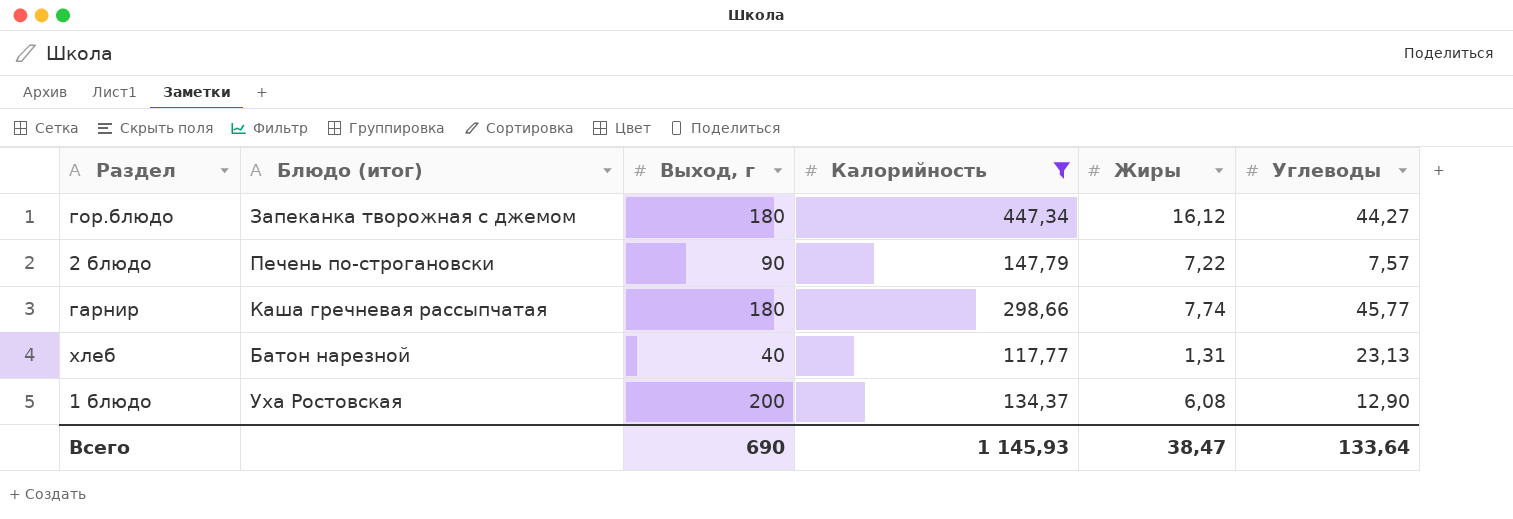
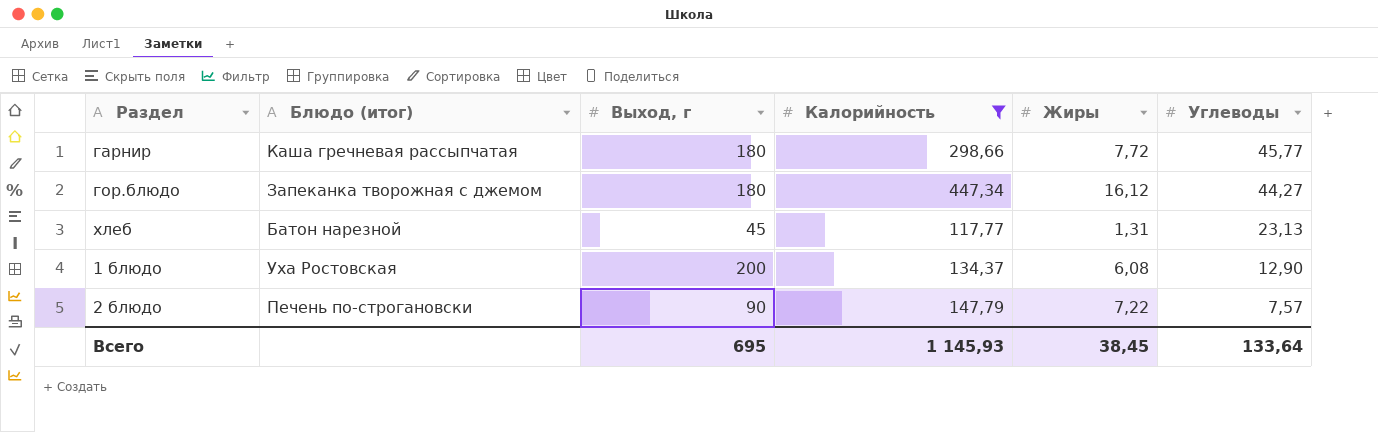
row order: none -> Углеводы descending
гарнир | Жиры: 7,74 -> 7,72
хлеб | Выход, г: 40 -> 45
Всего | Выход, г: 690 -> 695
Всего | Жиры: 38,47 -> 38,45

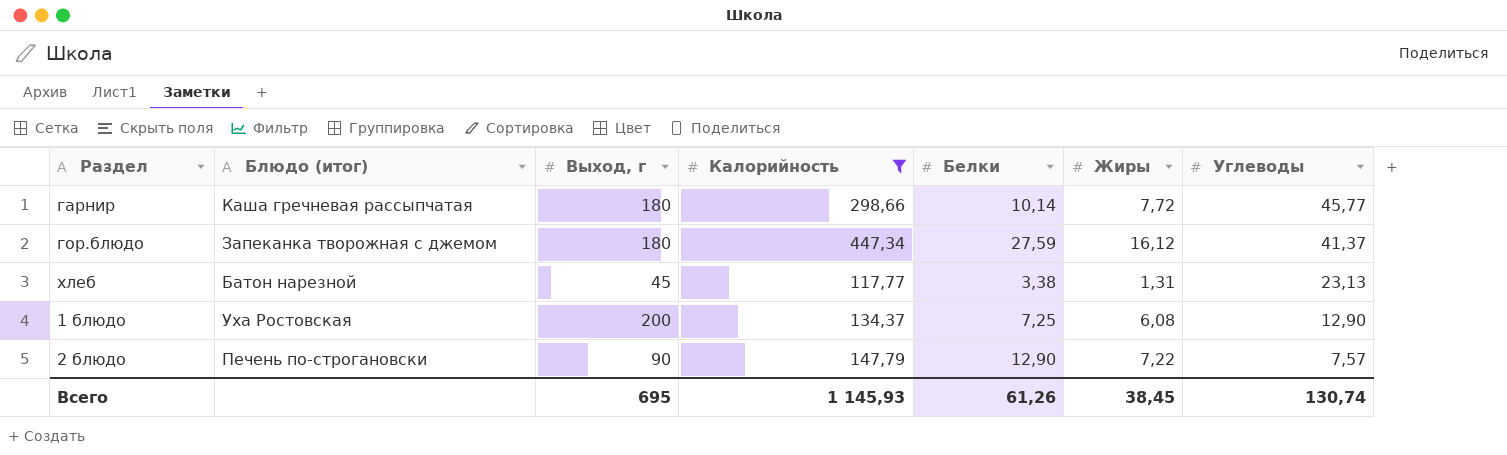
column Белки | position: none -> 5
гор.блюдо | Углеводы: 44,27 -> 41,37
Всего | Углеводы: 133,64 -> 130,74

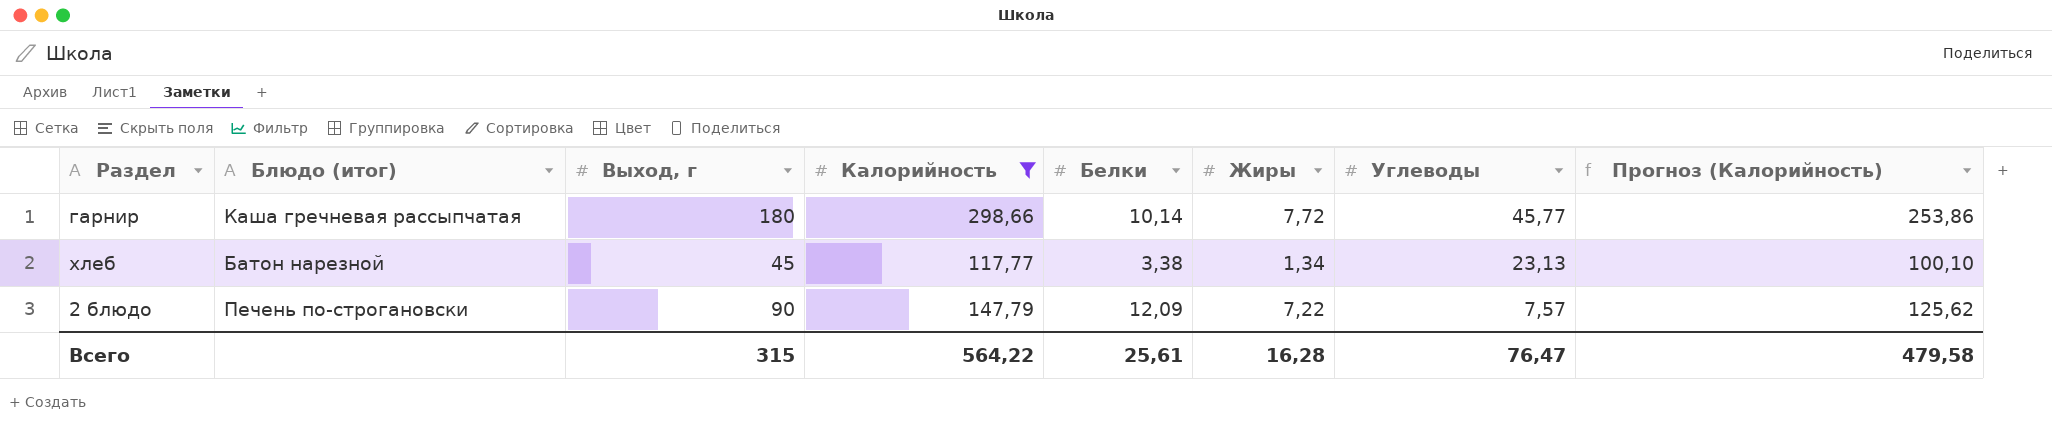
column Прогноз (Калорийность) | formula: none -> [Калорийность] * 0,85
row гор.блюдо: Запеканка творожная с джемом | 180 | 447,34 | 27,59 | 16,12 | 41,37 -> none
row 1 блюдо: Уха Ростовская | 200 | 134,37 | 7,25 | 6,08 | 12,90 -> none
хлеб | Жиры: 1,31 -> 1,34
2 блюдо | Белки: 12,90 -> 12,09
Всего | Выход, г: 695 -> 315
Всего | Калорийность: 1 145,93 -> 564,22
Всего | Белки: 61,26 -> 25,61
Всего | Жиры: 38,45 -> 16,28
Всего | Углеводы: 130,74 -> 76,47

